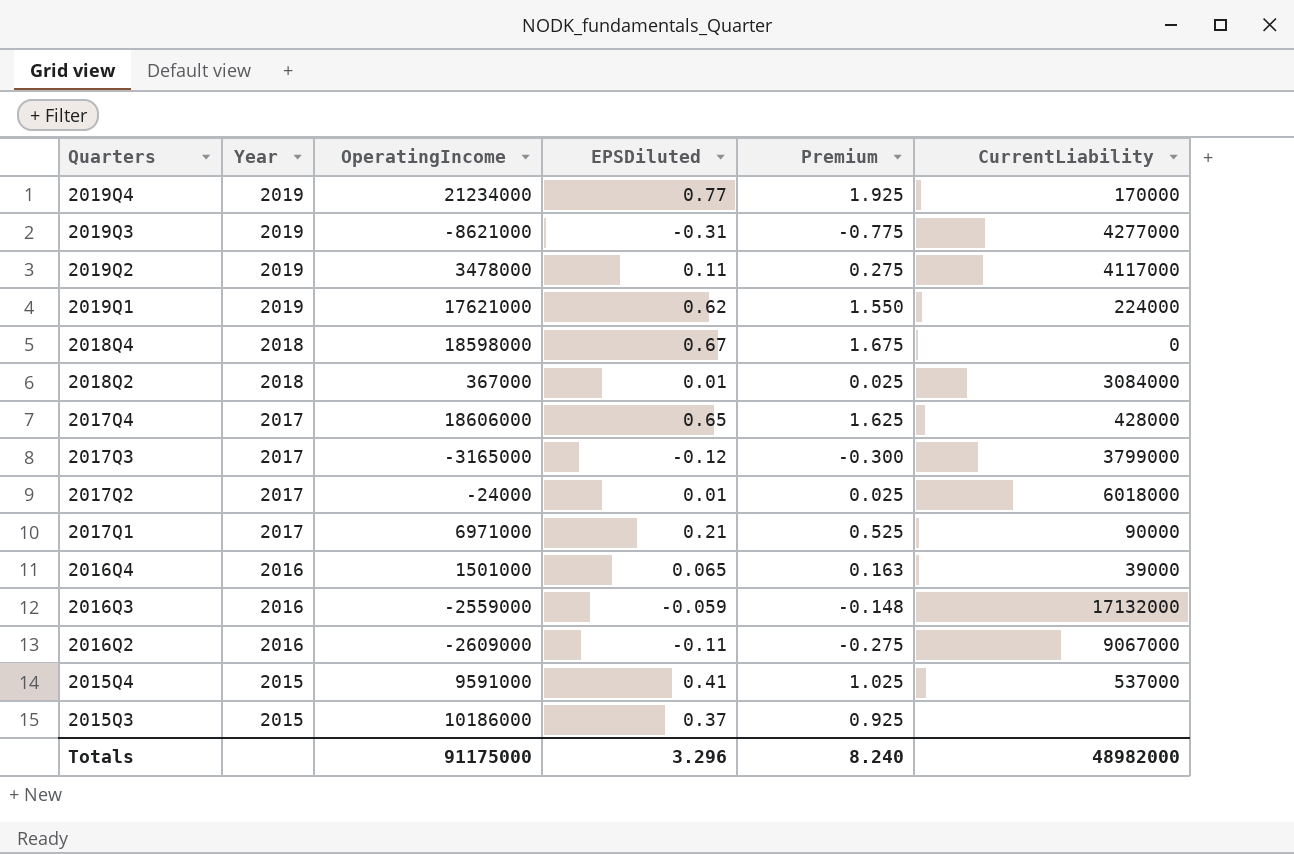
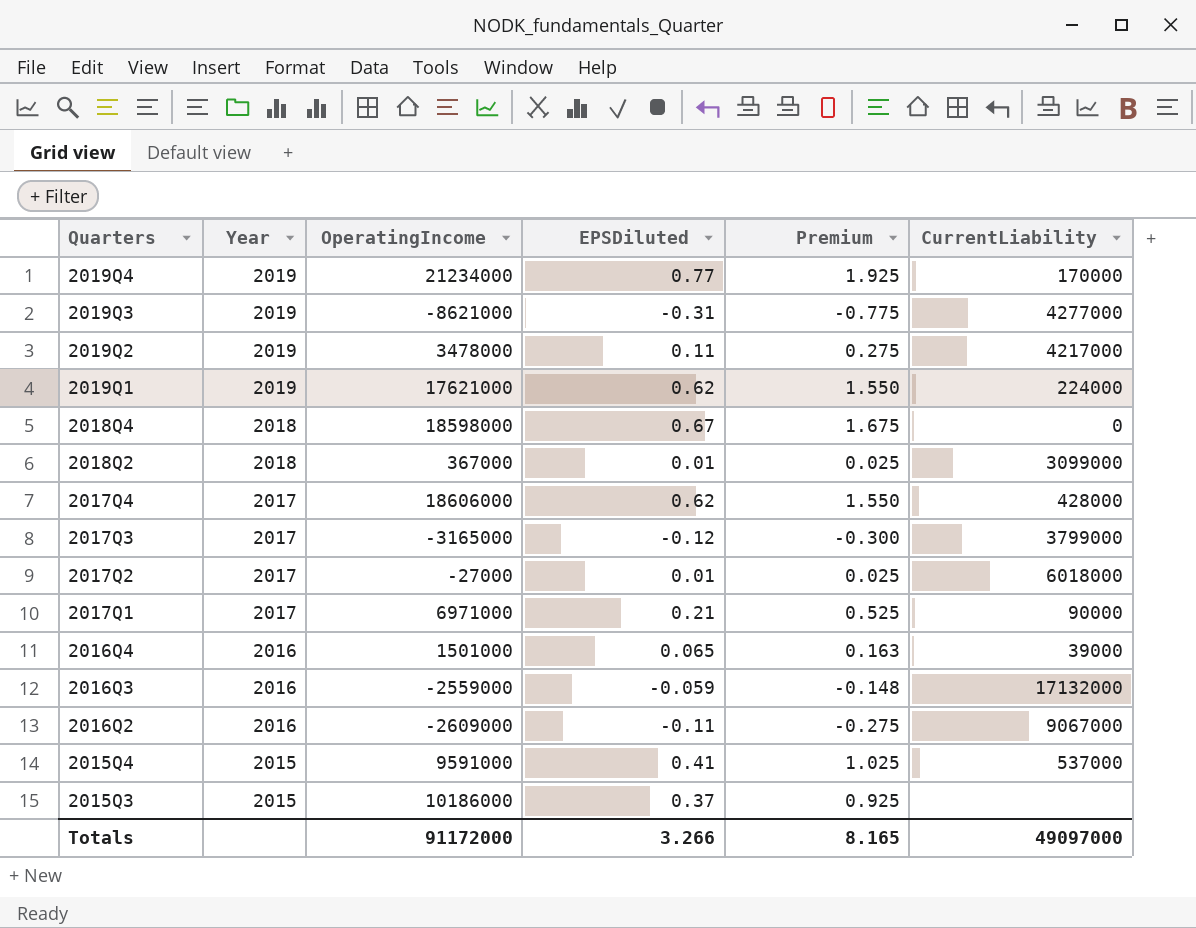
2019Q2 | CurrentLiability: 4117000 -> 4217000
2018Q2 | CurrentLiability: 3084000 -> 3099000
2017Q4 | EPSDiluted: 0.65 -> 0.62
2017Q4 | Premium: 1.625 -> 1.550
2017Q2 | OperatingIncome: -24000 -> -27000
Totals | OperatingIncome: 91175000 -> 91172000
Totals | EPSDiluted: 3.296 -> 3.266
Totals | Premium: 8.240 -> 8.165
Totals | CurrentLiability: 48982000 -> 49097000

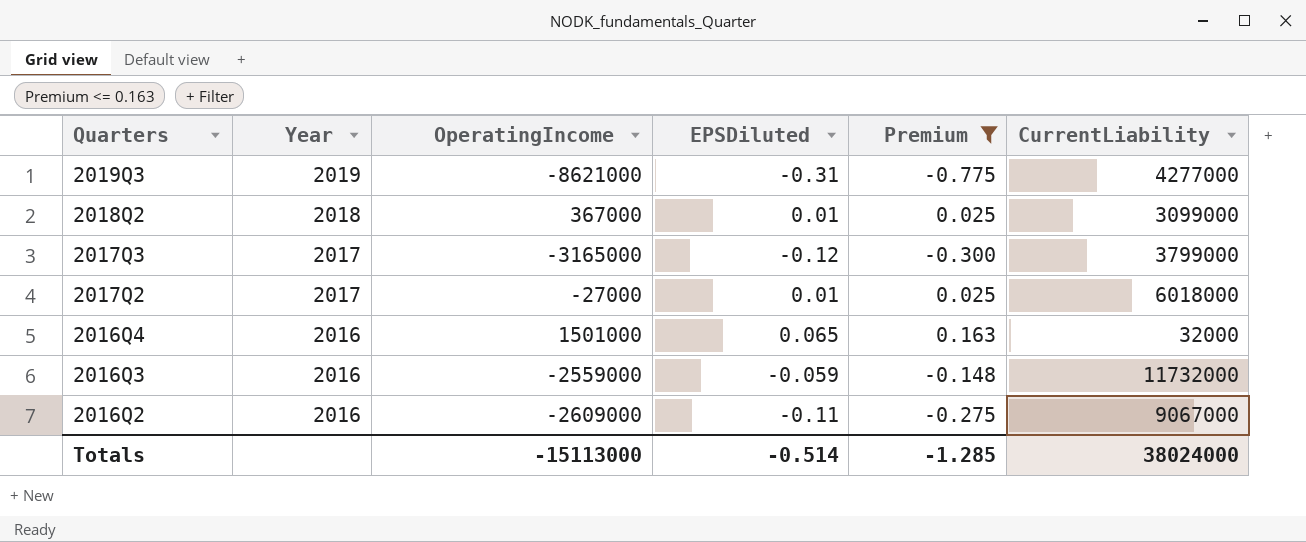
filter: none -> Premium <= 0.163
2016Q4 | CurrentLiability: 39000 -> 32000
2016Q3 | CurrentLiability: 17132000 -> 11732000
Totals | OperatingIncome: 91172000 -> -15113000
Totals | EPSDiluted: 3.266 -> -0.514
Totals | Premium: 8.165 -> -1.285
Totals | CurrentLiability: 49097000 -> 38024000

